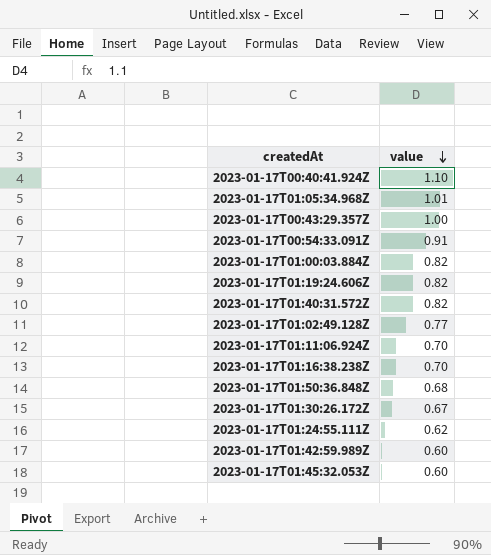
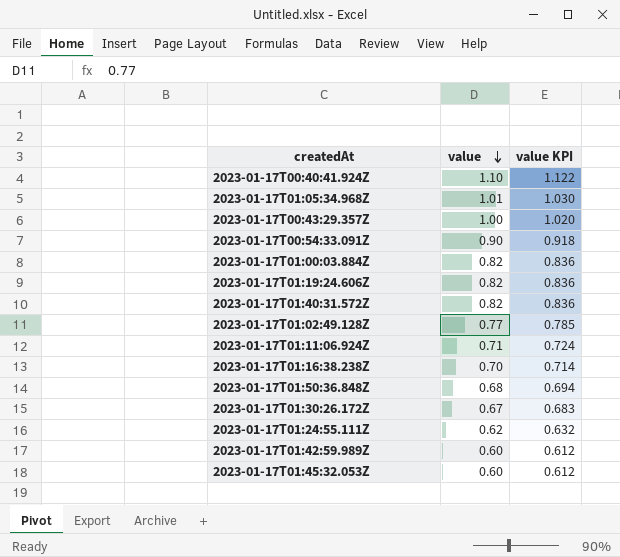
column value KPI | formula: none -> [value] * 1.02
2023-01-17T00:54:33.091Z | value: 0.91 -> 0.90
2023-01-17T01:11:06.924Z | value: 0.70 -> 0.71

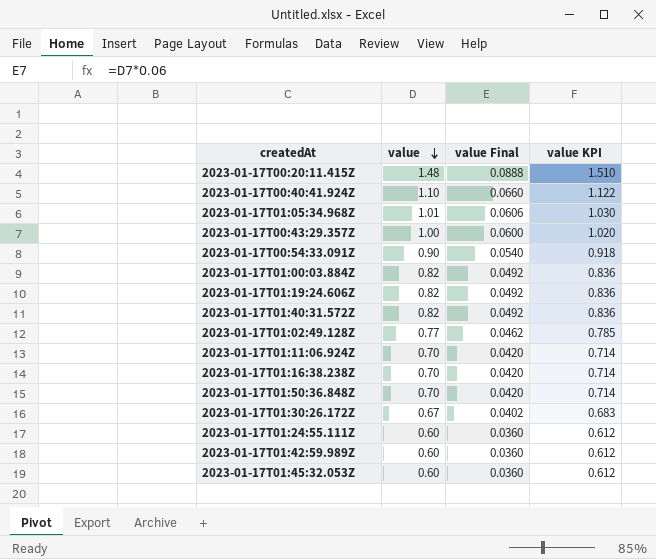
column value Final | formula: none -> [value] * 0.06
row 2023-01-17T00:20:11.415Z: none -> 1.48 | 0.0888 | 1.510
2023-01-17T01:11:06.924Z | value: 0.71 -> 0.70
2023-01-17T01:11:06.924Z | value KPI: 0.724 -> 0.714
2023-01-17T01:50:36.848Z | value: 0.68 -> 0.70
2023-01-17T01:50:36.848Z | value KPI: 0.694 -> 0.714
2023-01-17T01:24:55.111Z | value: 0.62 -> 0.60
2023-01-17T01:24:55.111Z | value KPI: 0.632 -> 0.612

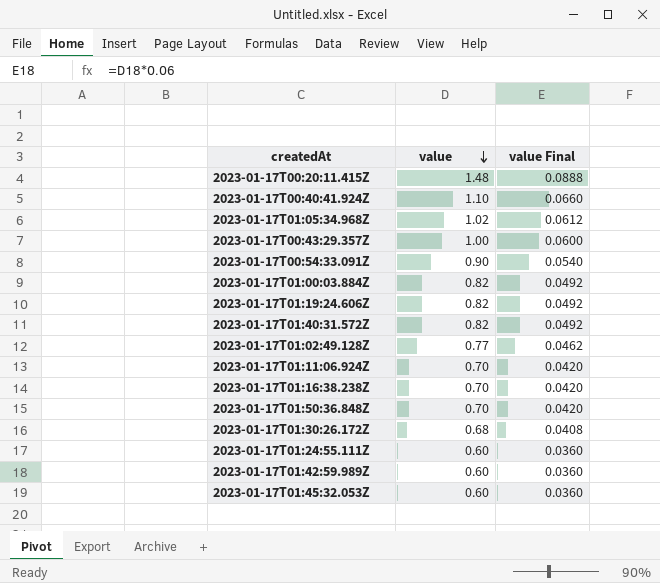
column value KPI | formula: [value] * 1.02 -> none
2023-01-17T01:05:34.968Z | value: 1.01 -> 1.02
2023-01-17T01:05:34.968Z | value Final: 0.0606 -> 0.0612
2023-01-17T01:30:26.172Z | value: 0.67 -> 0.68
2023-01-17T01:30:26.172Z | value Final: 0.0402 -> 0.0408

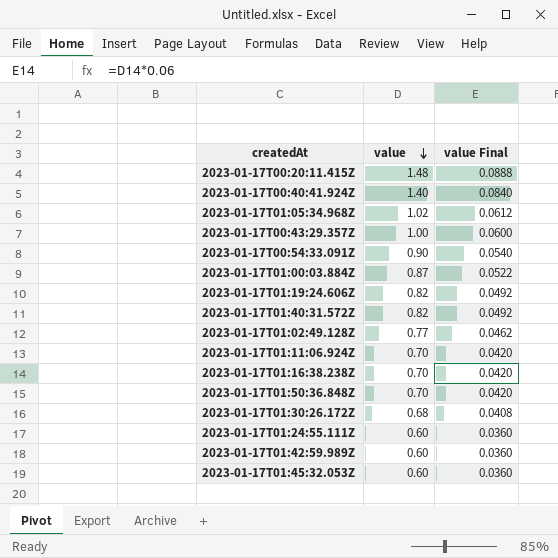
2023-01-17T00:40:41.924Z | value: 1.10 -> 1.40
2023-01-17T00:40:41.924Z | value Final: 0.0660 -> 0.0840
2023-01-17T01:00:03.884Z | value: 0.82 -> 0.87
2023-01-17T01:00:03.884Z | value Final: 0.0492 -> 0.0522

